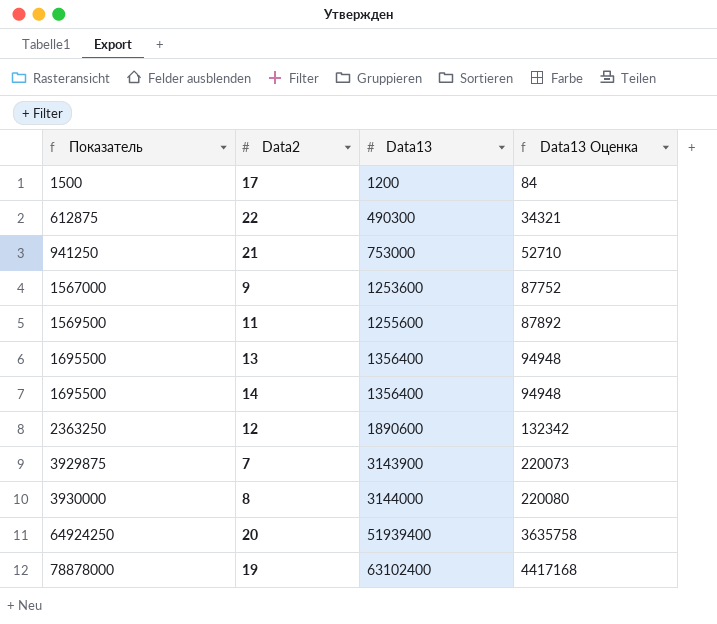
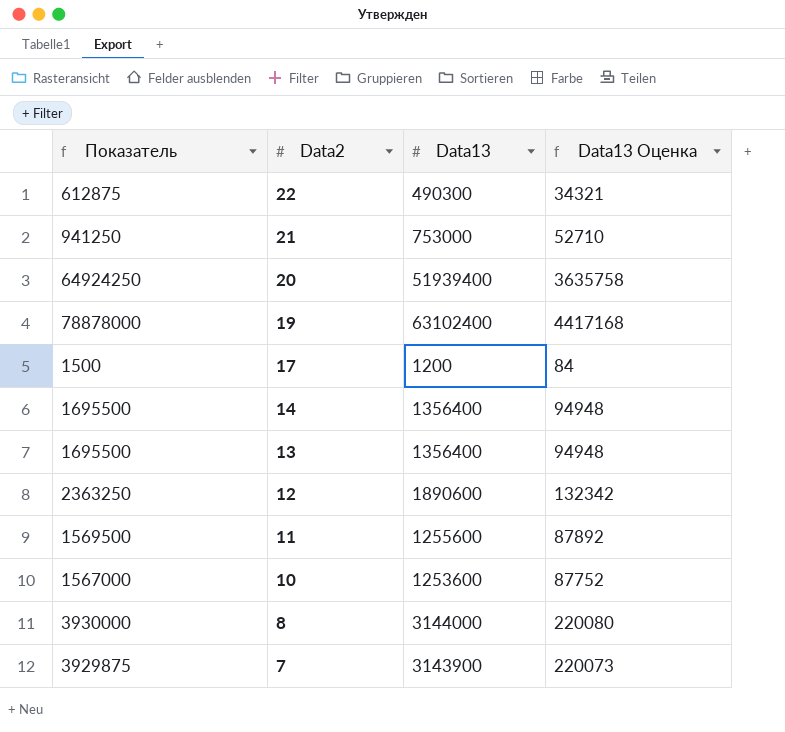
row order: Показатель ascending -> Data2 descending
row 9: 1567000 | 1253600 | 87752 -> none
row 10: none -> 1567000 | 1253600 | 87752

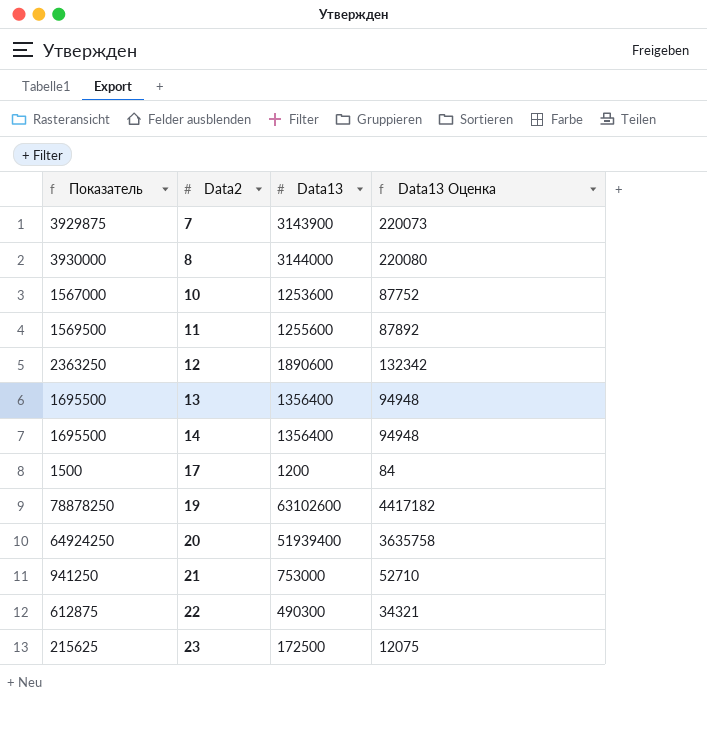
row order: Data2 descending -> Data2 ascending
19 | Показатель: 78878000 -> 78878250
19 | Data13: 63102400 -> 63102600
19 | Data13 Оценка: 4417168 -> 4417182
row 23: none -> 215625 | 172500 | 12075

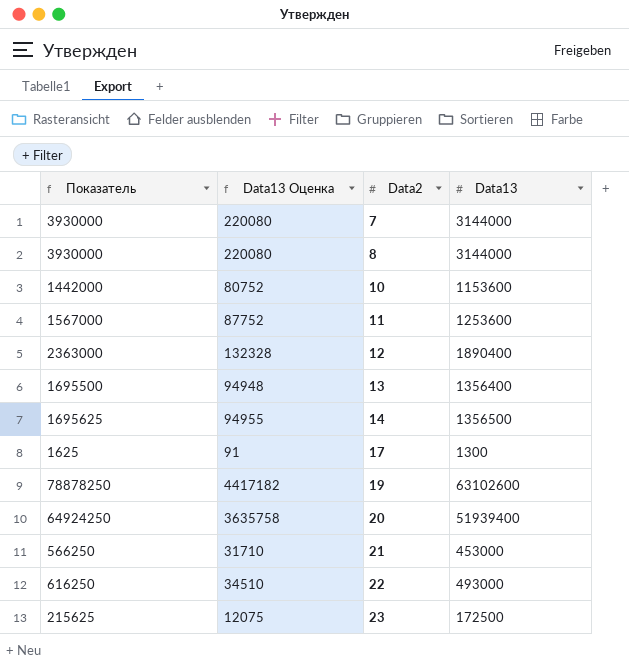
column Data13 Оценка | position: 4 -> 2
7 | Показатель: 3929875 -> 3930000
7 | Data13 Оценка: 220073 -> 220080
7 | Data13: 3143900 -> 3144000
10 | Показатель: 1567000 -> 1442000
10 | Data13 Оценка: 87752 -> 80752
10 | Data13: 1253600 -> 1153600
11 | Показатель: 1569500 -> 1567000
11 | Data13 Оценка: 87892 -> 87752
11 | Data13: 1255600 -> 1253600
12 | Показатель: 2363250 -> 2363000
12 | Data13 Оценка: 132342 -> 132328
12 | Data13: 1890600 -> 1890400
14 | Показатель: 1695500 -> 1695625
14 | Data13 Оценка: 94948 -> 94955
14 | Data13: 1356400 -> 1356500
17 | Показатель: 1500 -> 1625
17 | Data13 Оценка: 84 -> 91
17 | Data13: 1200 -> 1300
21 | Показатель: 941250 -> 566250
21 | Data13 Оценка: 52710 -> 31710
21 | Data13: 753000 -> 453000
22 | Показатель: 612875 -> 616250
22 | Data13 Оценка: 34321 -> 34510
22 | Data13: 490300 -> 493000

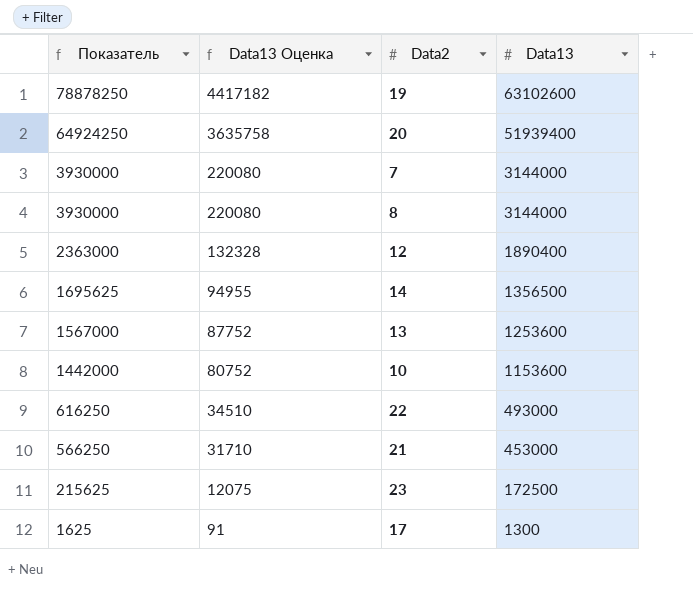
row order: Data2 ascending -> Показатель descending
row 11: 1567000 | 87752 | 1253600 -> none
13 | Показатель: 1695500 -> 1567000
13 | Data13 Оценка: 94948 -> 87752
13 | Data13: 1356400 -> 1253600

